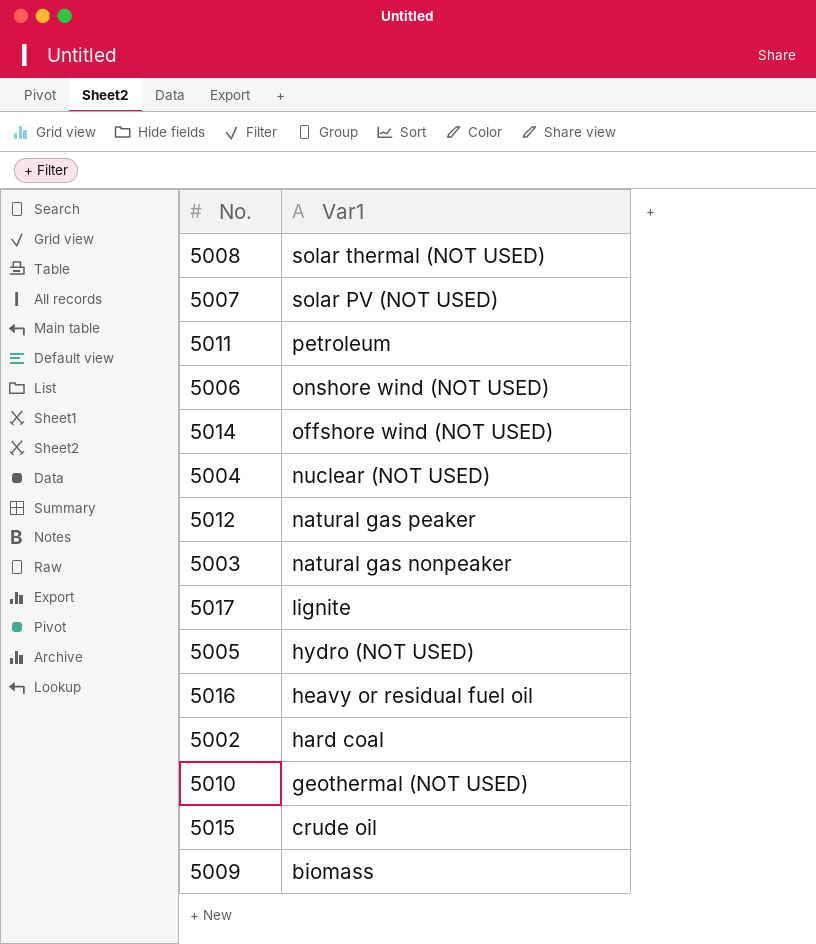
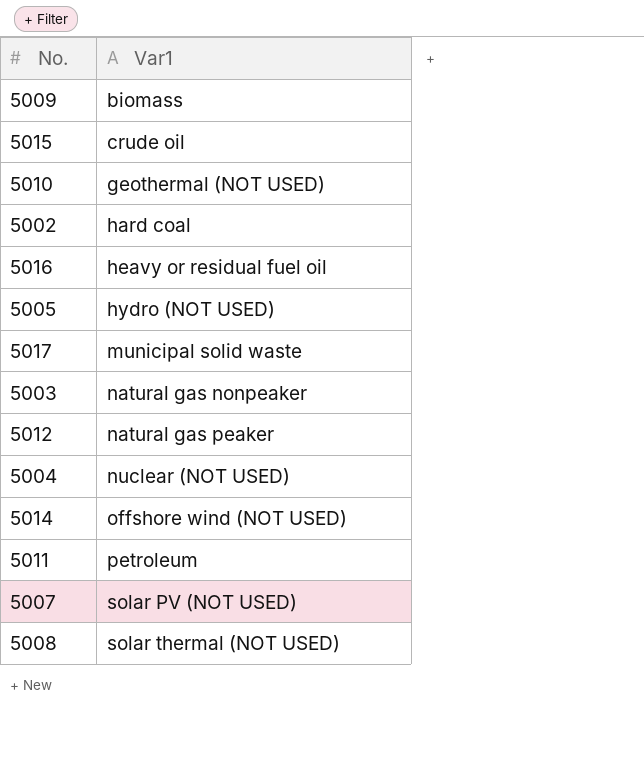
row order: Var1 descending -> Var1 ascending
row 5006: onshore wind (NOT USED) -> none
5017 | Var1: lignite -> municipal solid waste

